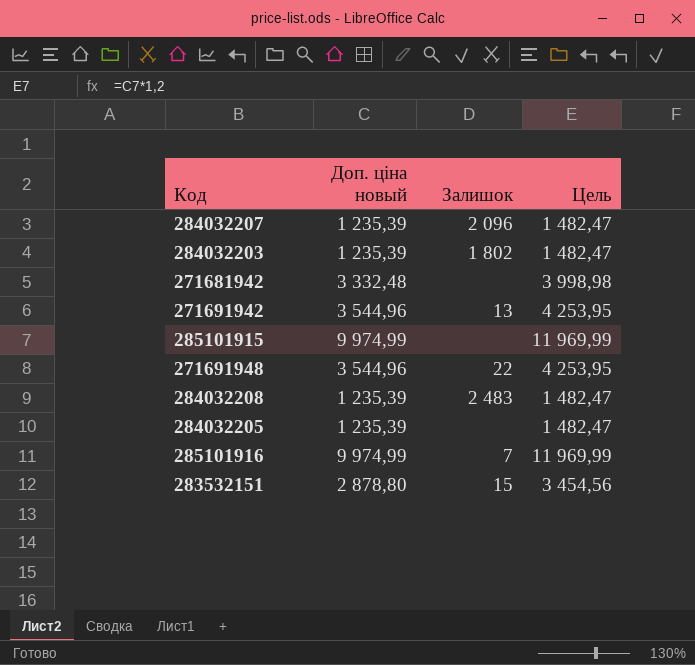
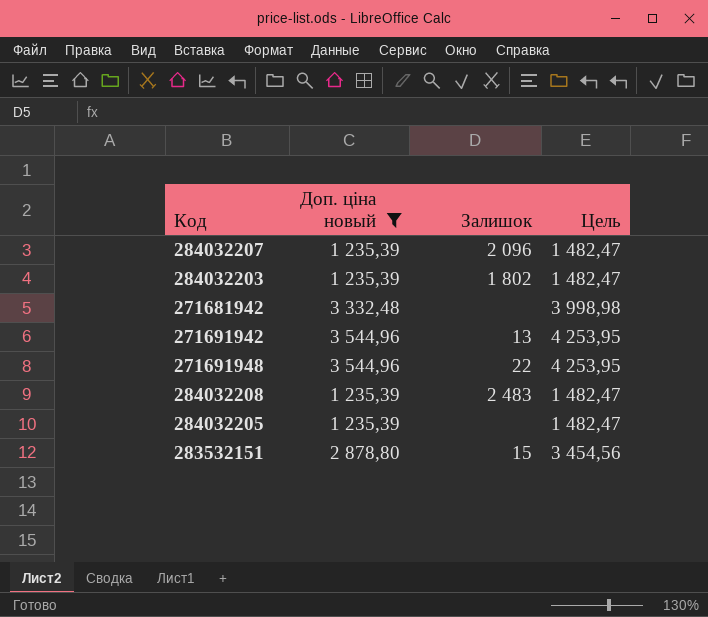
filter: none -> Доп. ціна новый != 9 974,99

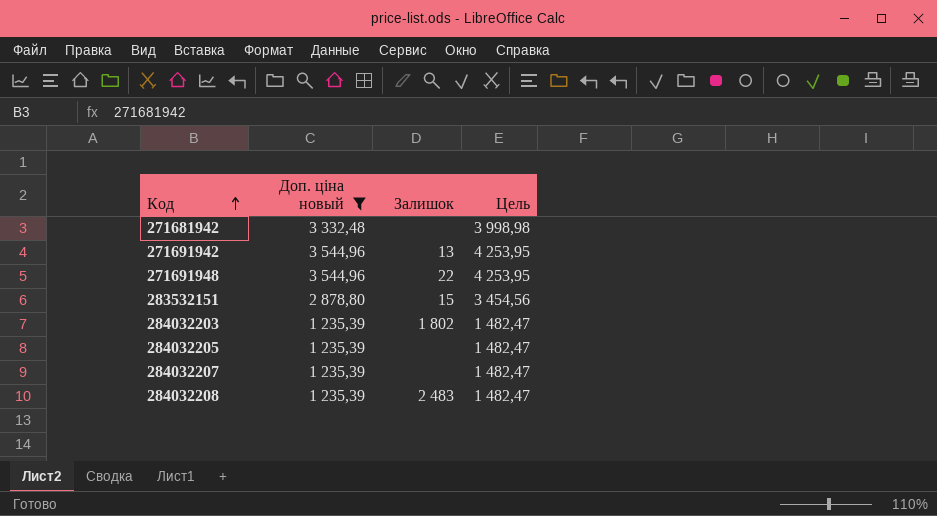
row order: none -> Код ascending
284032207 | Залишок: 2 096 -> none

